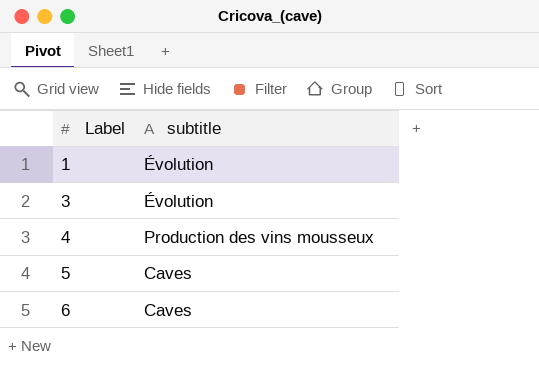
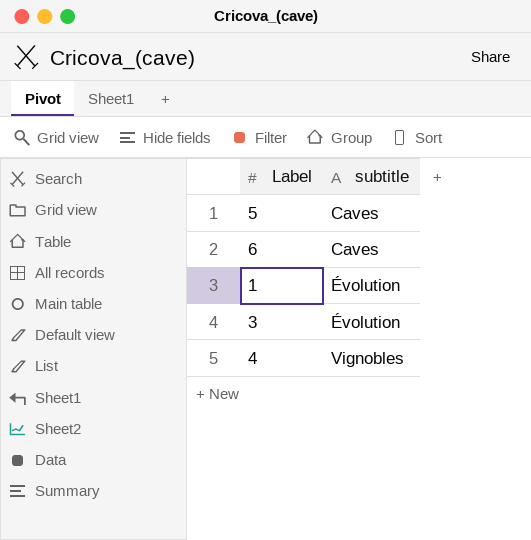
row order: Label ascending -> subtitle ascending
4 | subtitle: Production des vins mousseux -> Vignobles

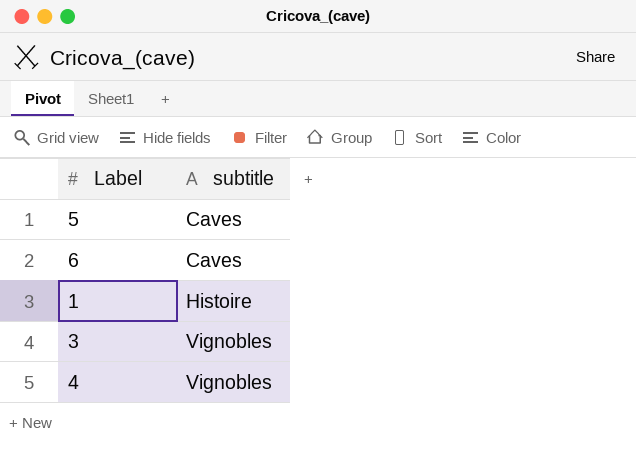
1 | subtitle: Évolution -> Histoire
3 | subtitle: Évolution -> Vignobles

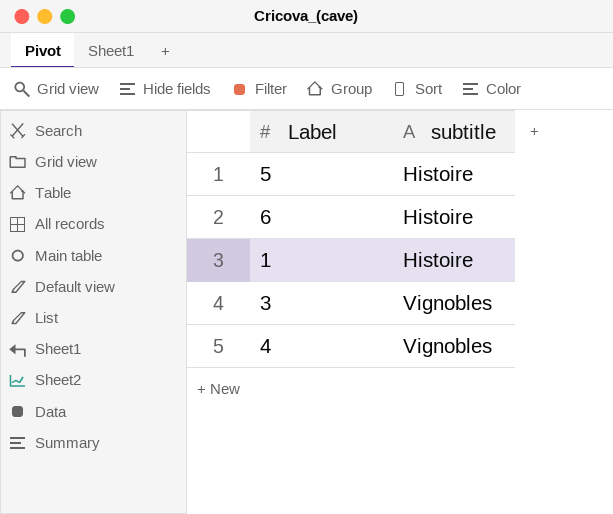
5 | subtitle: Caves -> Histoire
6 | subtitle: Caves -> Histoire

